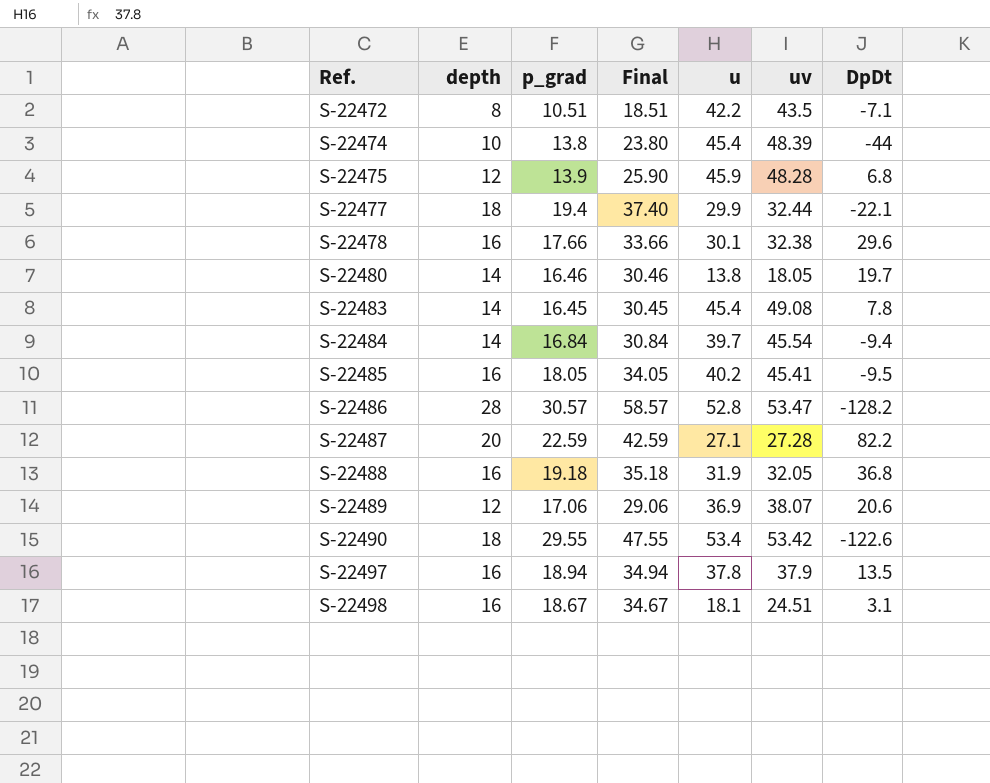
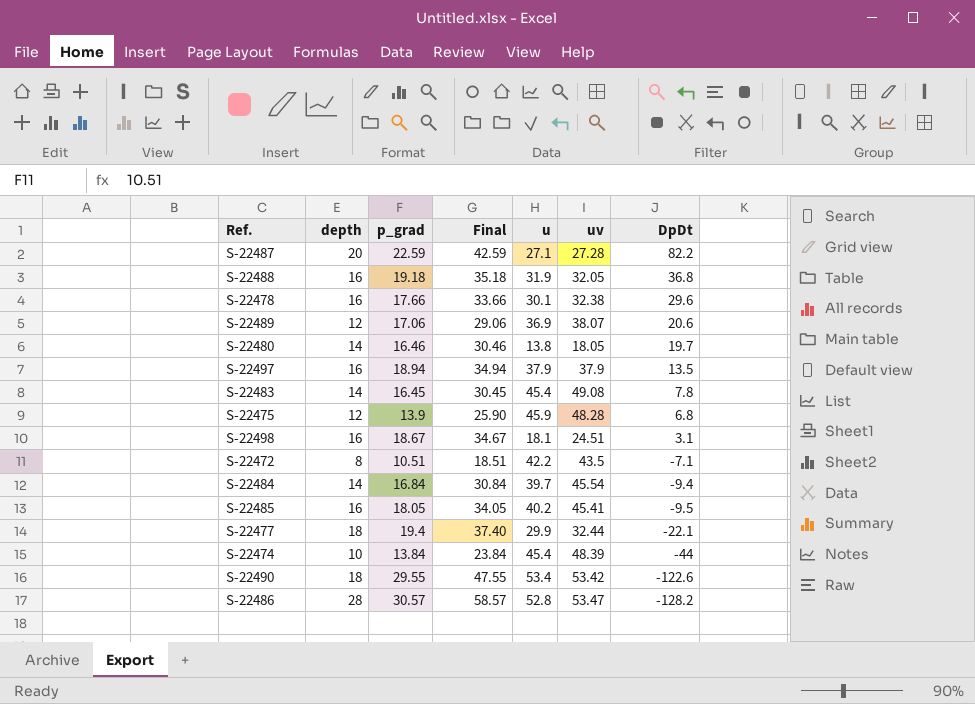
row order: Ref. ascending -> DpDt descending
S-22497 | u: 37.8 -> 37.9
S-22474 | p_grad: 13.8 -> 13.84
S-22474 | Final: 23.80 -> 23.84

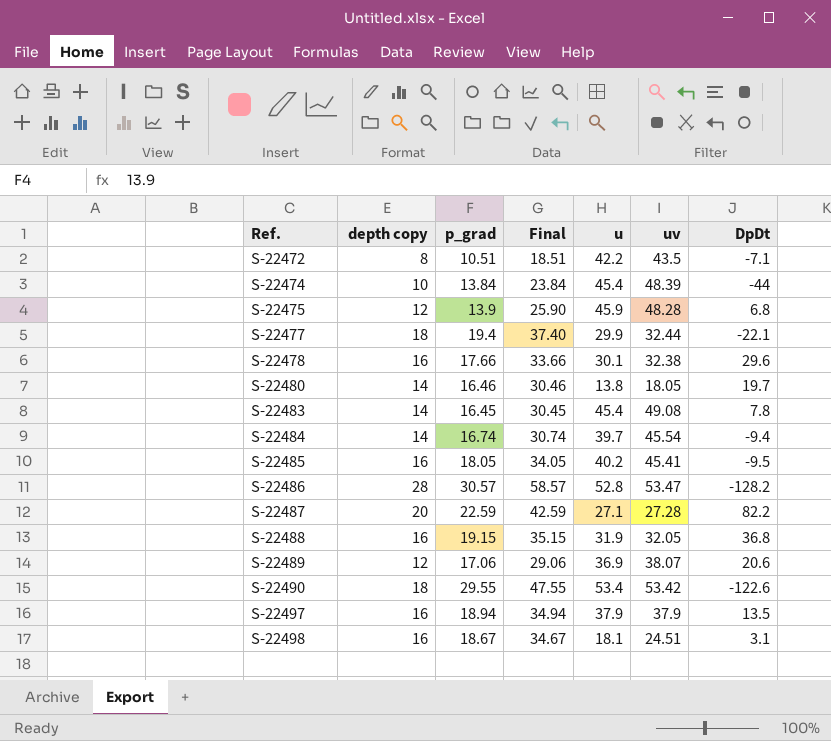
row order: DpDt descending -> Ref. ascending
column name: depth -> depth copy
S-22484 | p_grad: 16.84 -> 16.74
S-22484 | Final: 30.84 -> 30.74
S-22488 | p_grad: 19.18 -> 19.15
S-22488 | Final: 35.18 -> 35.15

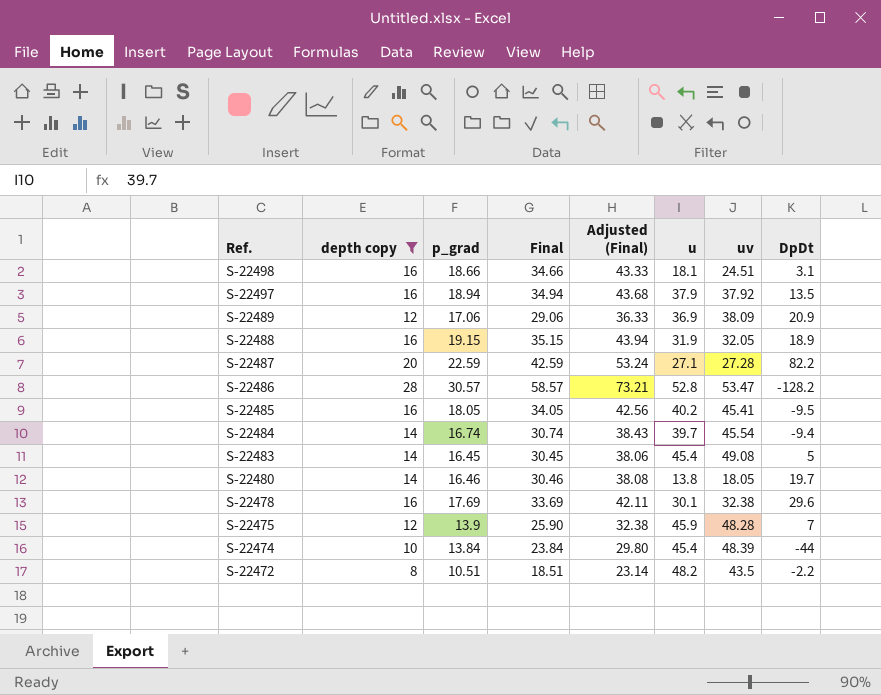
filter: none -> depth copy != 18
row order: Ref. ascending -> Ref. descending
column Adjusted (Final) | formula: none -> [Final] * 1.25
S-22498 | p_grad: 18.67 -> 18.66
S-22498 | Final: 34.67 -> 34.66
S-22497 | uv: 37.9 -> 37.92
S-22489 | uv: 38.07 -> 38.09
S-22489 | DpDt: 20.6 -> 20.9
S-22488 | DpDt: 36.8 -> 18.9
S-22483 | DpDt: 7.8 -> 5
S-22478 | p_grad: 17.66 -> 17.69
S-22478 | Final: 33.66 -> 33.69
S-22475 | DpDt: 6.8 -> 7
S-22472 | u: 42.2 -> 48.2
S-22472 | DpDt: -7.1 -> -2.2

